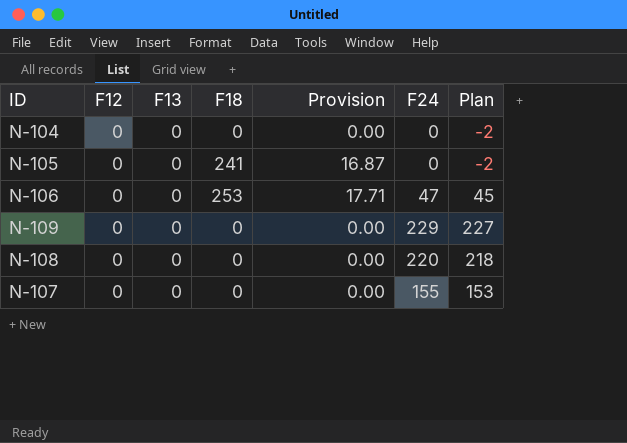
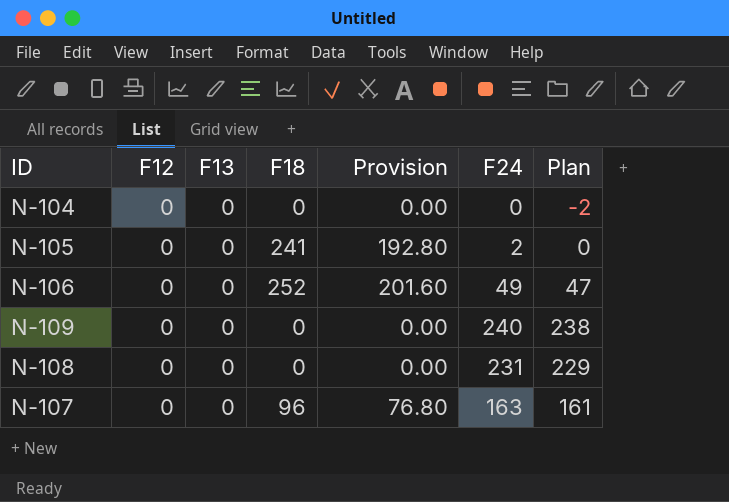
column Provision | formula: [F18] * 0.07 -> [F18] * 0.8
N-105 | F24: 0 -> 2
N-105 | Plan: -2 -> 0
N-106 | F18: 253 -> 252
N-106 | F24: 47 -> 49
N-106 | Plan: 45 -> 47
N-109 | F24: 229 -> 240
N-109 | Plan: 227 -> 238
N-108 | F24: 220 -> 231
N-108 | Plan: 218 -> 229
N-107 | F18: 0 -> 96
N-107 | F24: 155 -> 163
N-107 | Plan: 153 -> 161

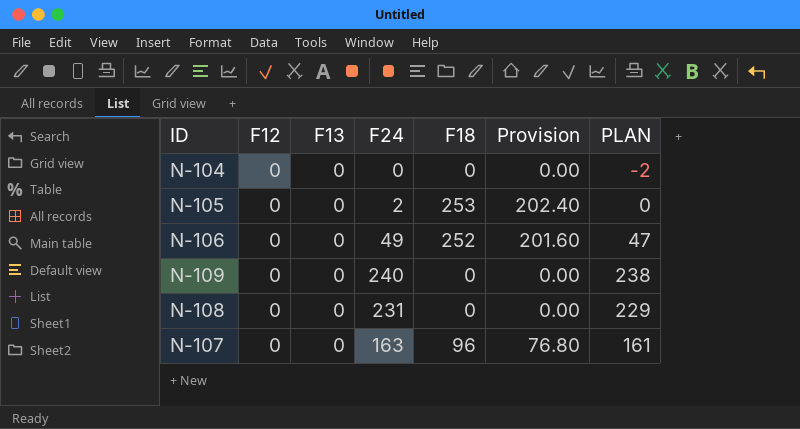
column F24 | position: 6 -> 4
column name: Plan -> PLAN
N-105 | F18: 241 -> 253
N-105 | Provision: 192.80 -> 202.40

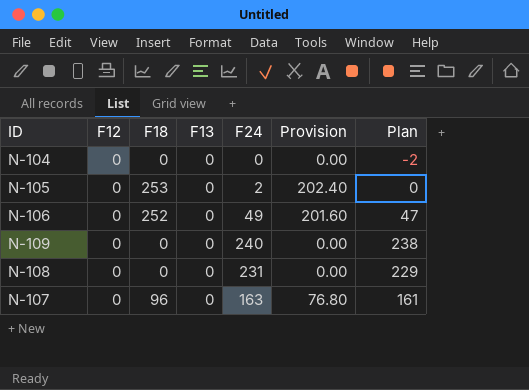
column F18 | position: 5 -> 3
column name: PLAN -> Plan

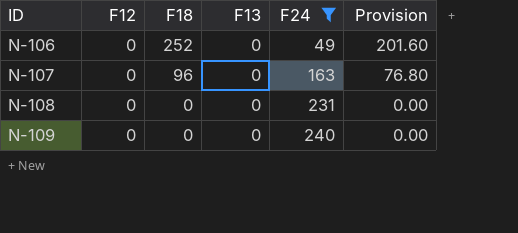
filter: none -> F24 >= 49
row order: none -> ID ascending
column Plan | formula: [F24] - 2 -> none

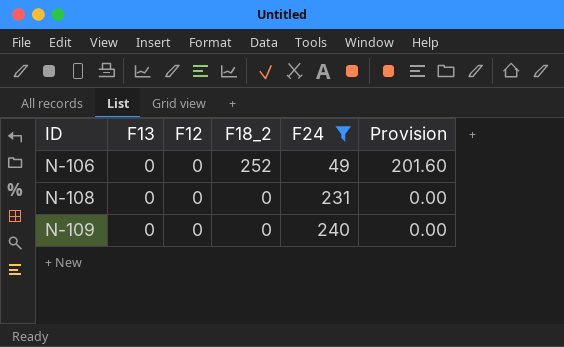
column F13 | position: 4 -> 2
column name: F18 -> F18_2
row N-107: 0 | 96 | 0 | 163 | 76.80 -> none

